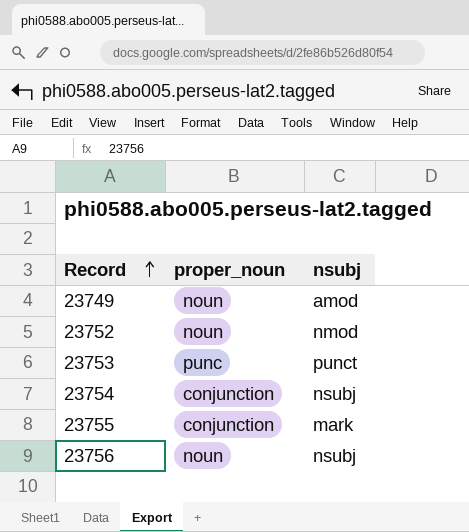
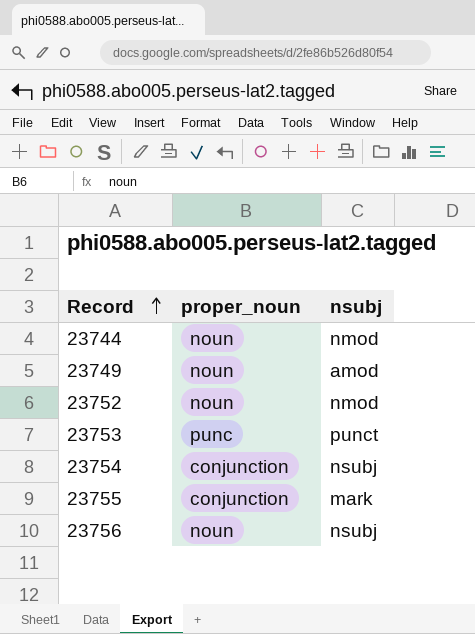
row 23744: none -> noun | nmod

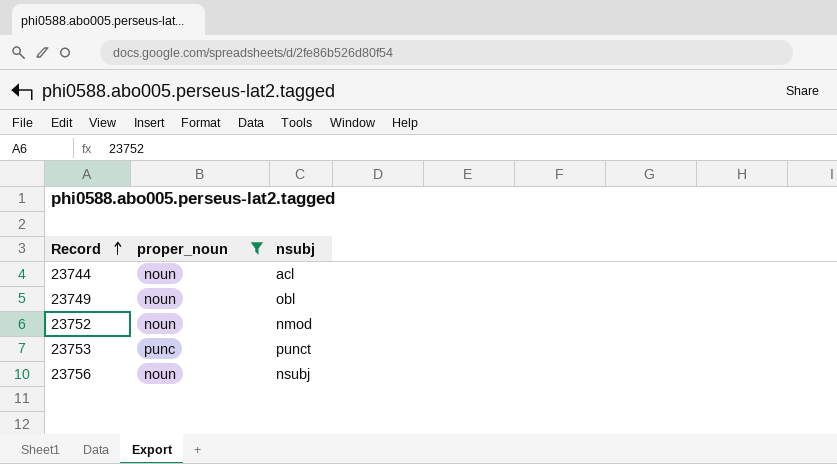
filter: none -> proper_noun != conjunction
23744 | nsubj: nmod -> acl
23749 | nsubj: amod -> obl

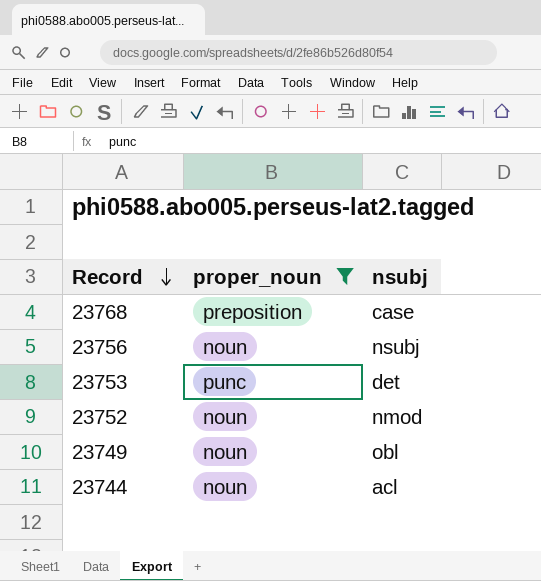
row order: Record ascending -> Record descending
row 23768: none -> preposition | case
23753 | nsubj: punct -> det

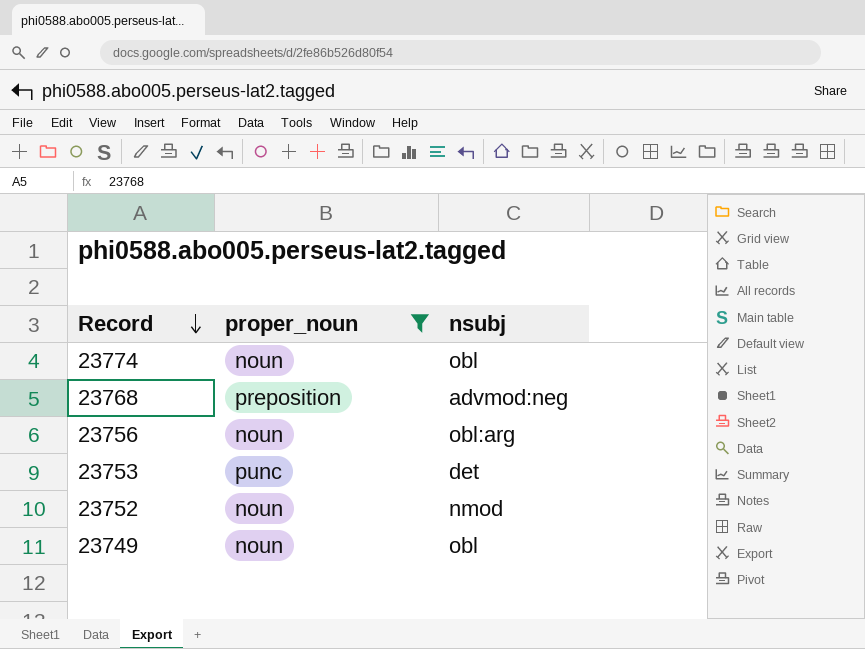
row 23744: noun | acl -> none
row 23774: none -> noun | obl
23768 | nsubj: case -> advmod:neg
23756 | nsubj: nsubj -> obl:arg

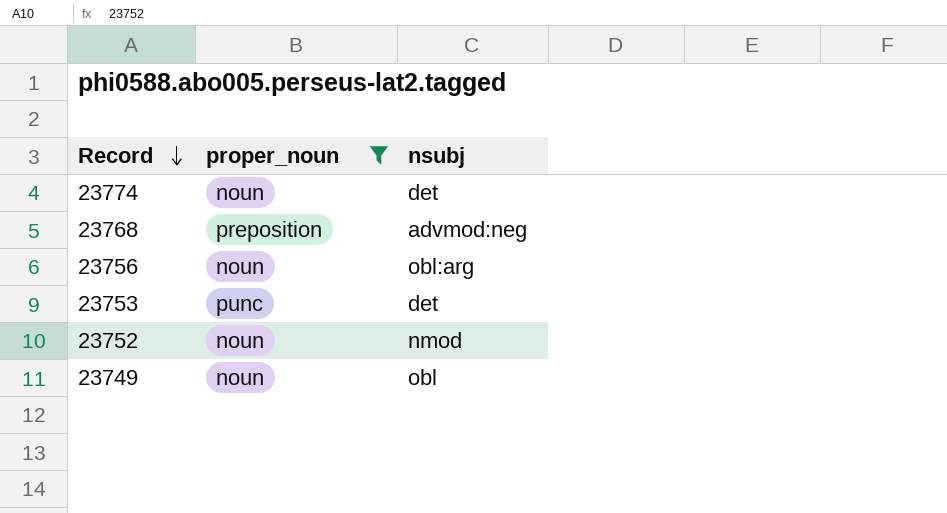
23774 | nsubj: obl -> det

